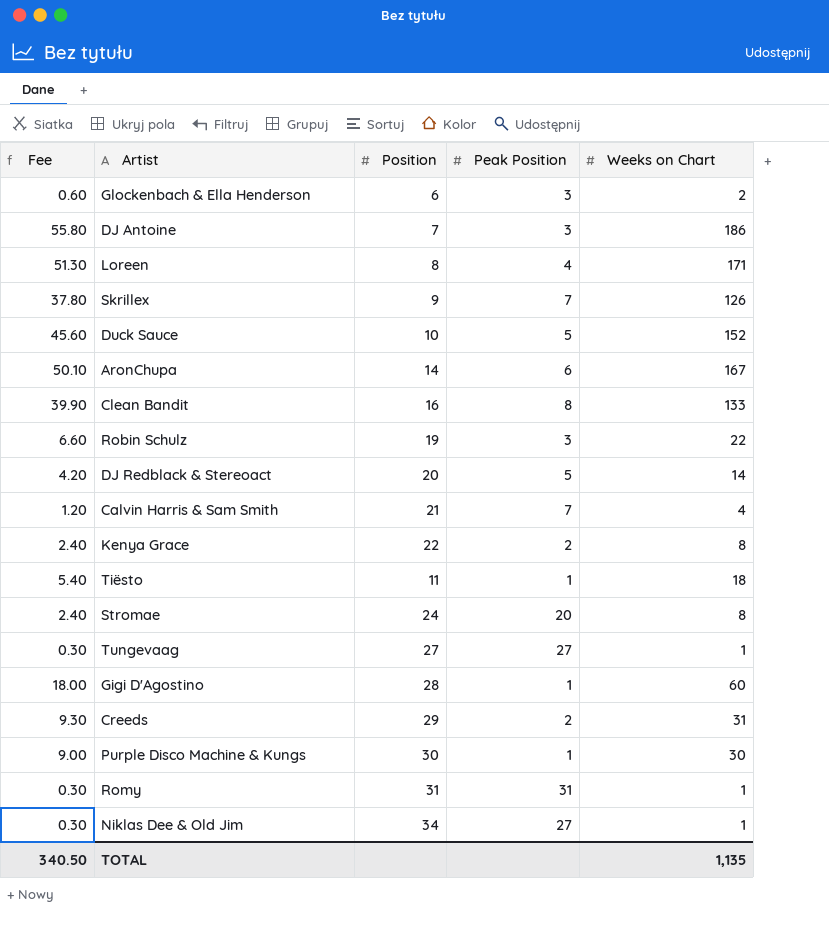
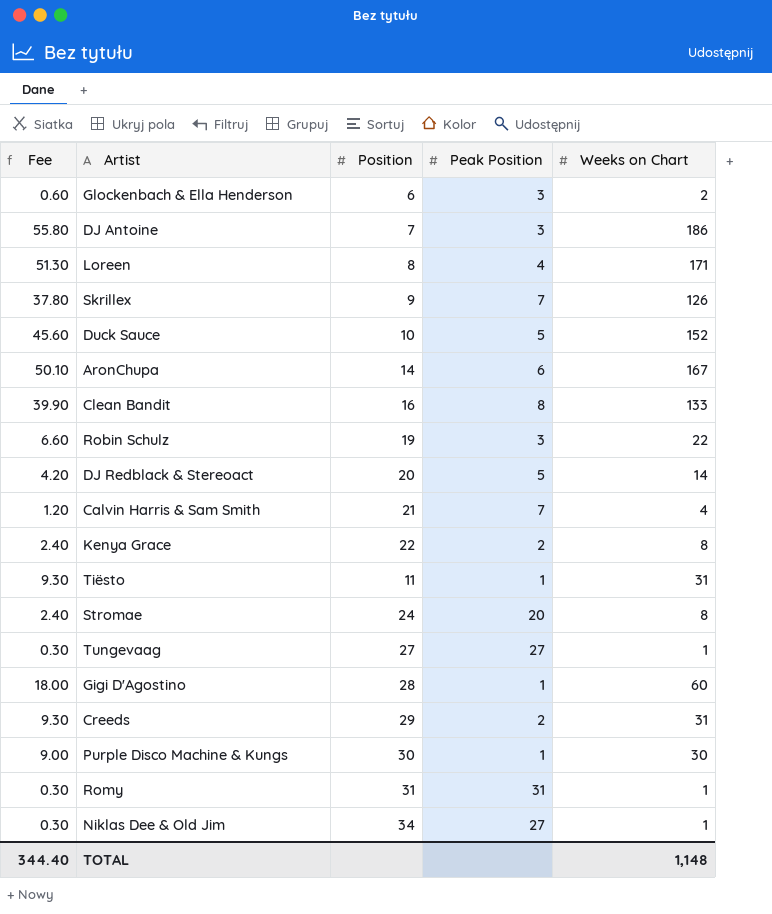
Tiësto | Fee: 5.40 -> 9.30
Tiësto | Weeks on Chart: 18 -> 31
TOTAL | Fee: 340.50 -> 344.40
TOTAL | Weeks on Chart: 1,135 -> 1,148

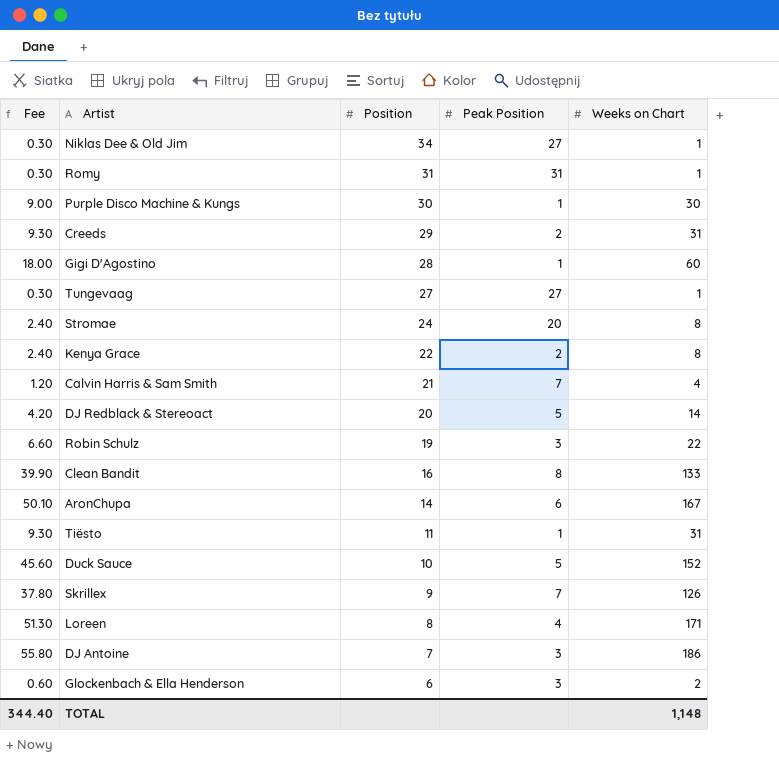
row order: none -> Position descending

